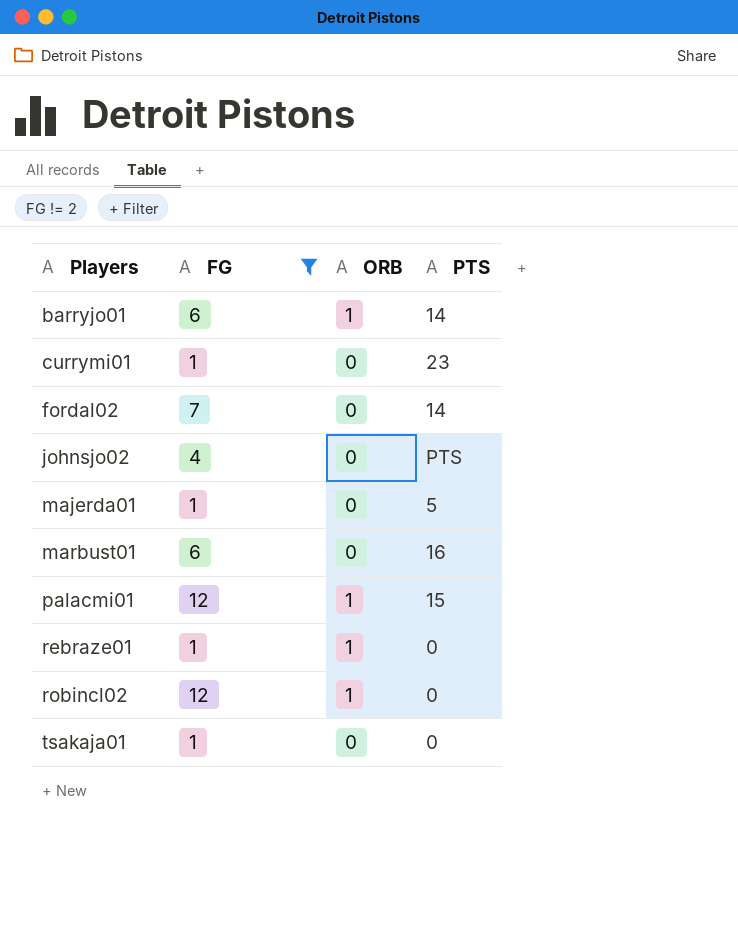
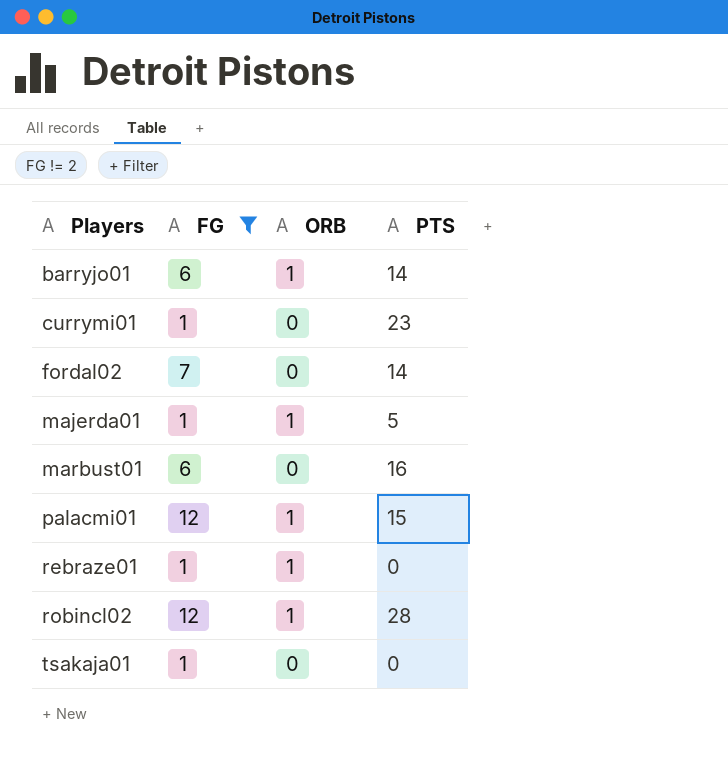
row johnsjo02: 4 | 0 | PTS -> none
majerda01 | ORB: 0 -> 1
robincl02 | PTS: 0 -> 28

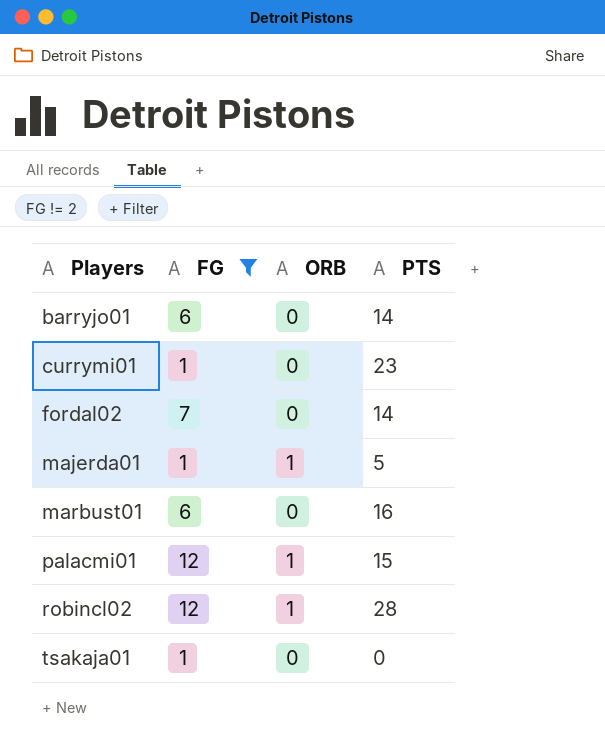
row rebraze01: 1 | 1 | 0 -> none
barryjo01 | ORB: 1 -> 0

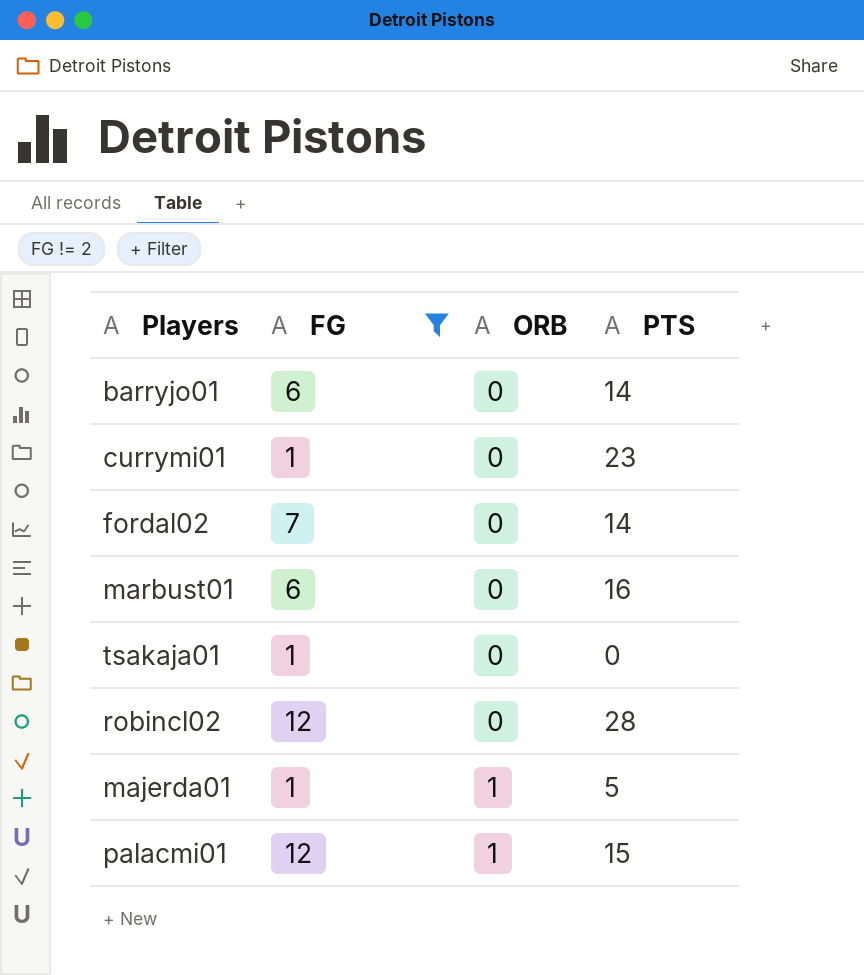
row order: Players ascending -> ORB ascending
robincl02 | ORB: 1 -> 0

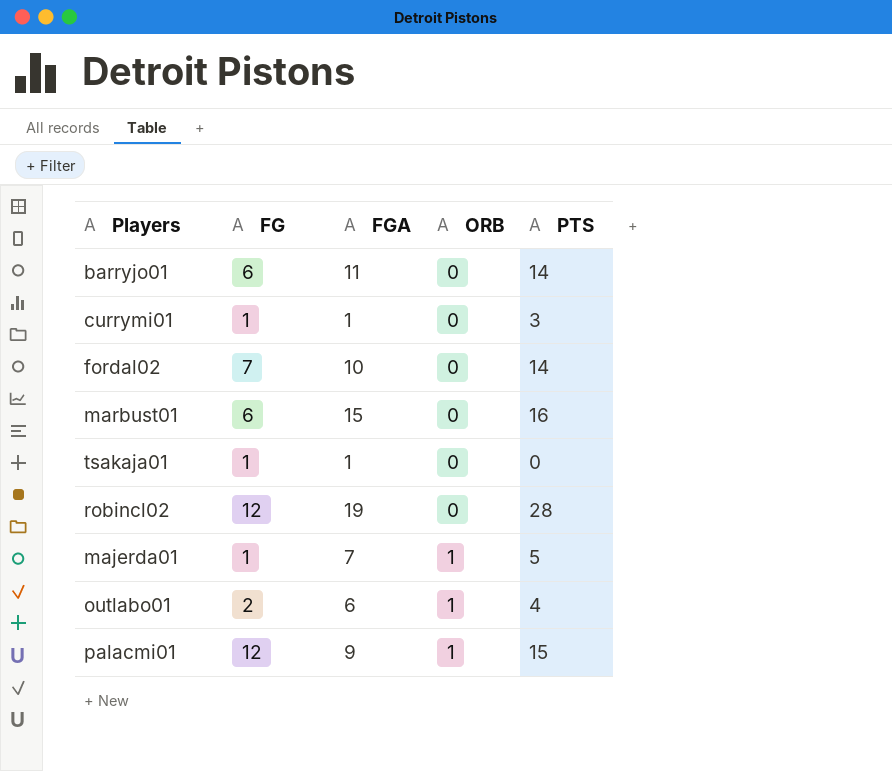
filter: FG != 2 -> none
column FGA | position: none -> 3
currymi01 | PTS: 23 -> 3

